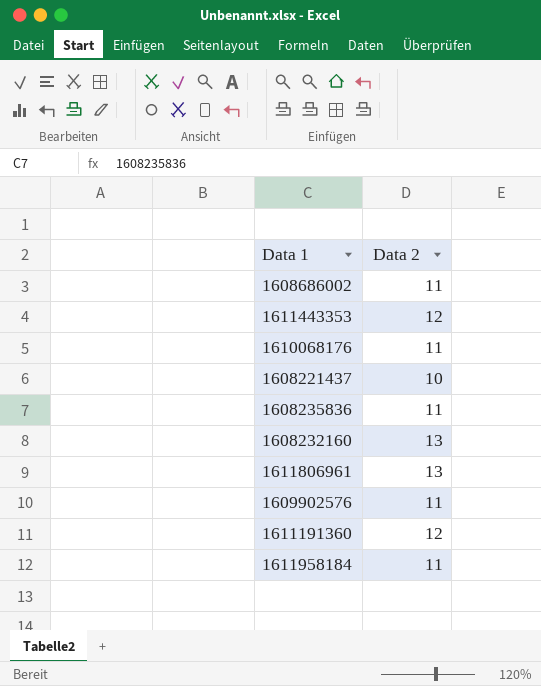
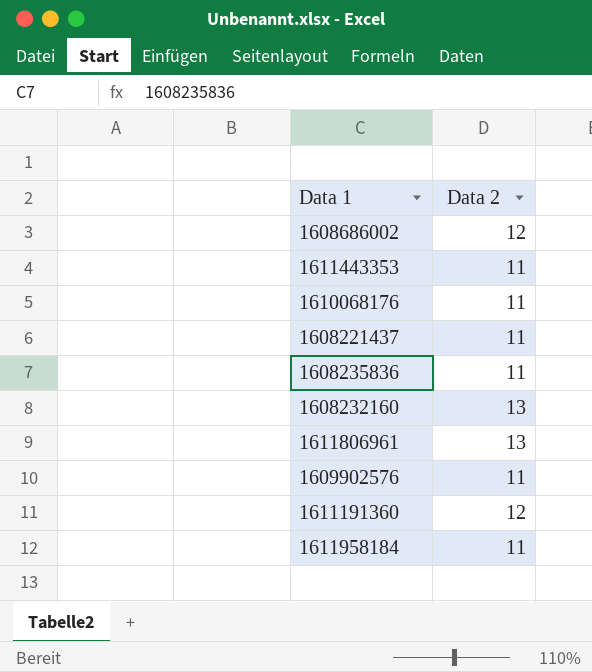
1608686002 | Data 2: 11 -> 12
1611443353 | Data 2: 12 -> 11
1608221437 | Data 2: 10 -> 11

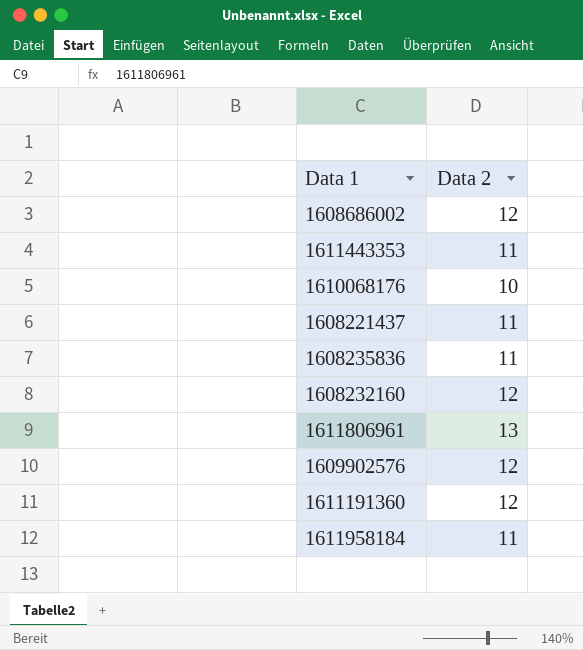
1610068176 | Data 2: 11 -> 10
1608232160 | Data 2: 13 -> 12
1609902576 | Data 2: 11 -> 12

